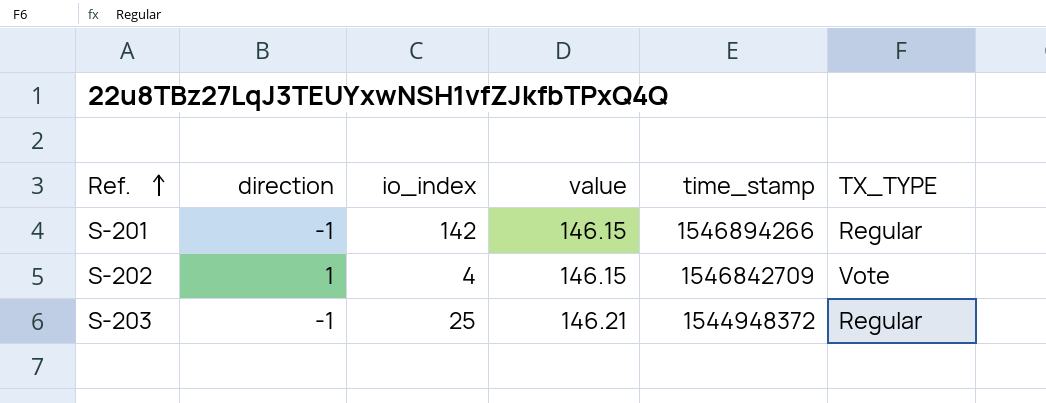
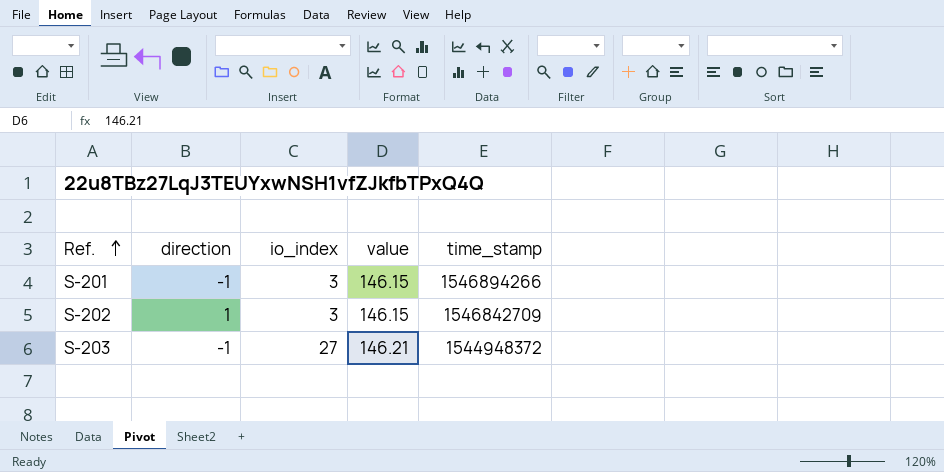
column TX_TYPE | position: 6 -> none
S-201 | io_index: 142 -> 3
S-202 | io_index: 4 -> 3
S-203 | io_index: 25 -> 27

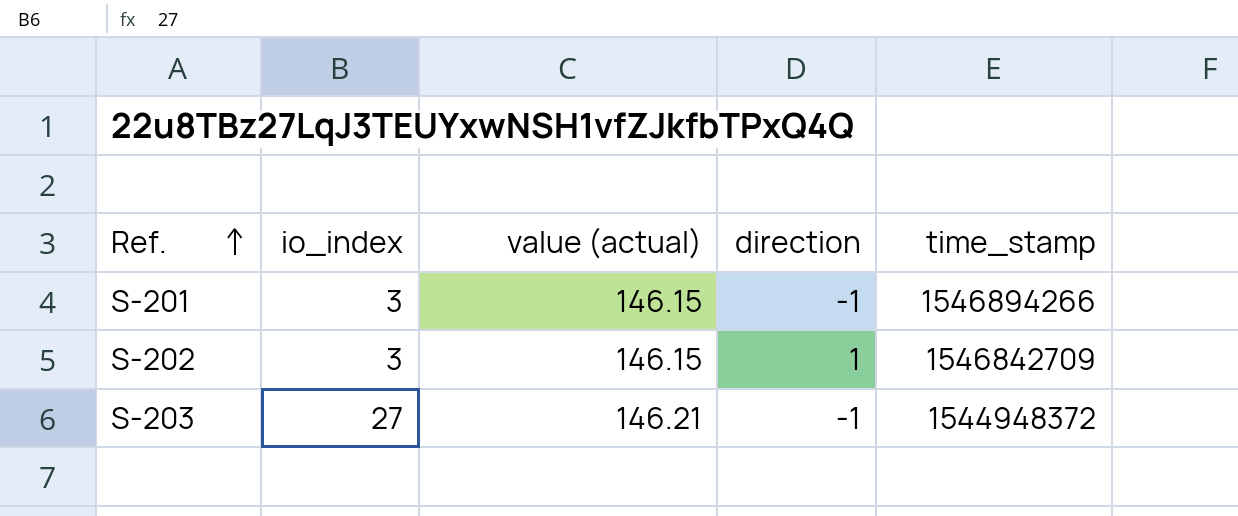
column name: value -> value (actual)
column direction | position: 2 -> 4

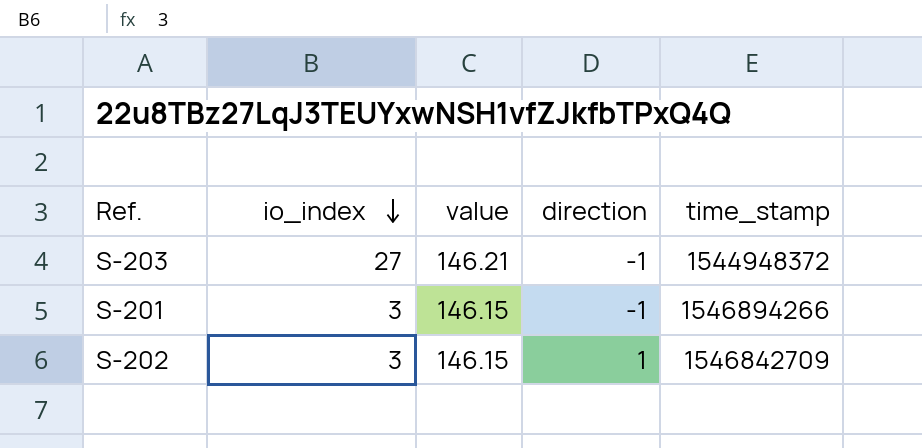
row order: Ref. ascending -> io_index descending
column name: value (actual) -> value

